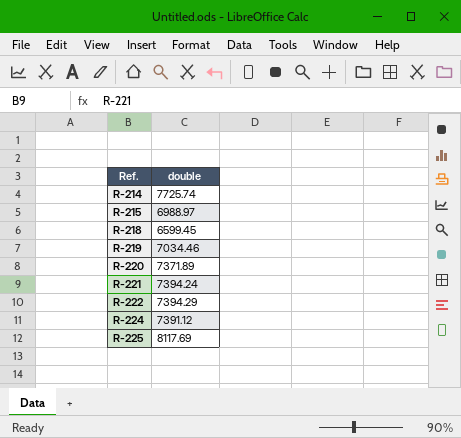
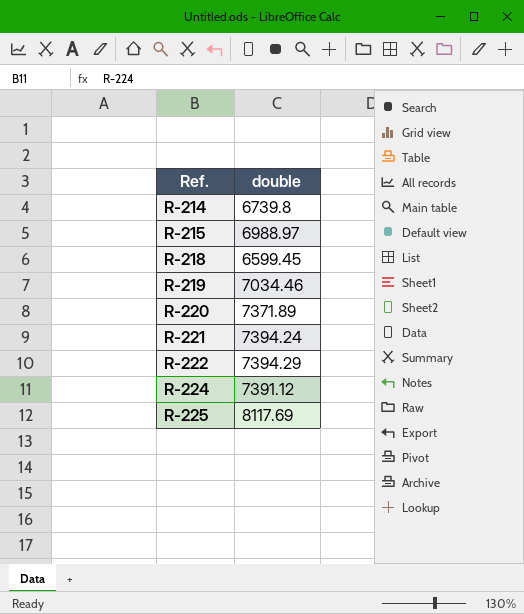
R-214 | double: 7725.74 -> 6739.8

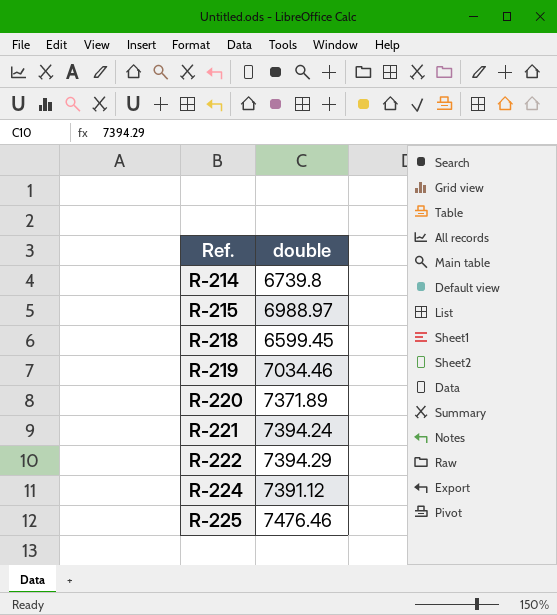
R-225 | double: 8117.69 -> 7476.46

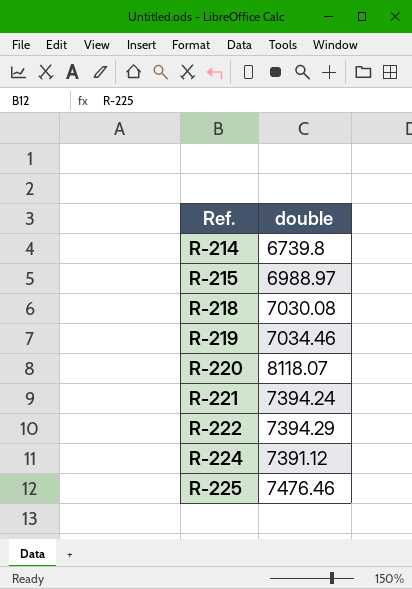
R-218 | double: 6599.45 -> 7030.08
R-220 | double: 7371.89 -> 8118.07

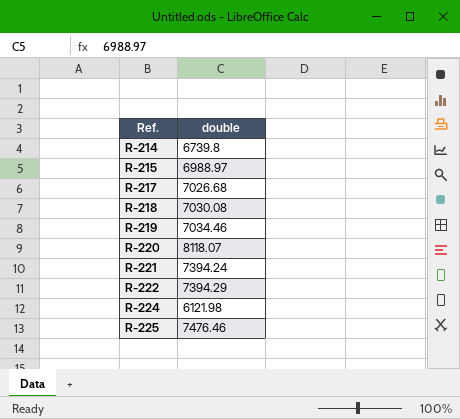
row R-217: none -> 7026.68
R-224 | double: 7391.12 -> 6121.98

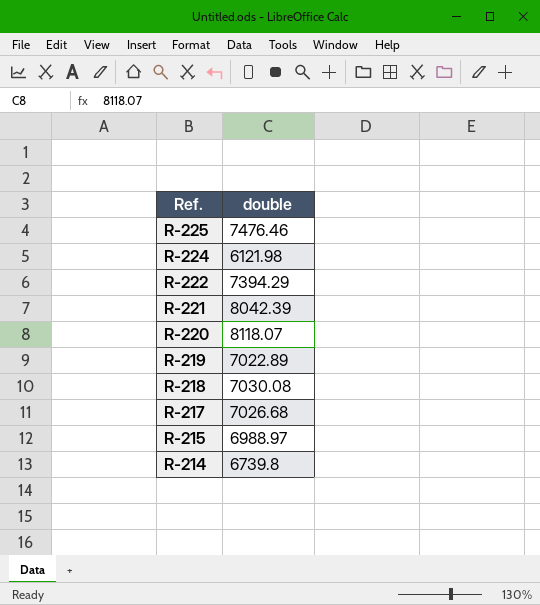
row order: Ref. ascending -> Ref. descending
R-221 | double: 7394.24 -> 8042.39
R-219 | double: 7034.46 -> 7022.89

